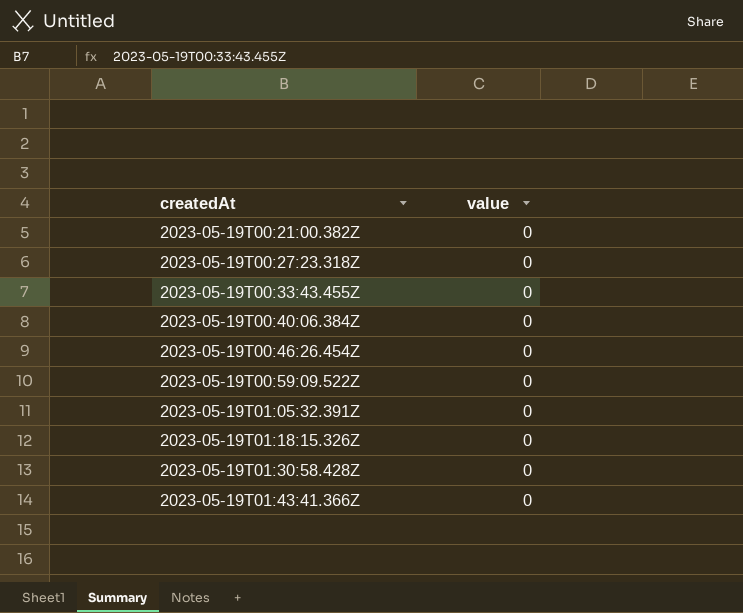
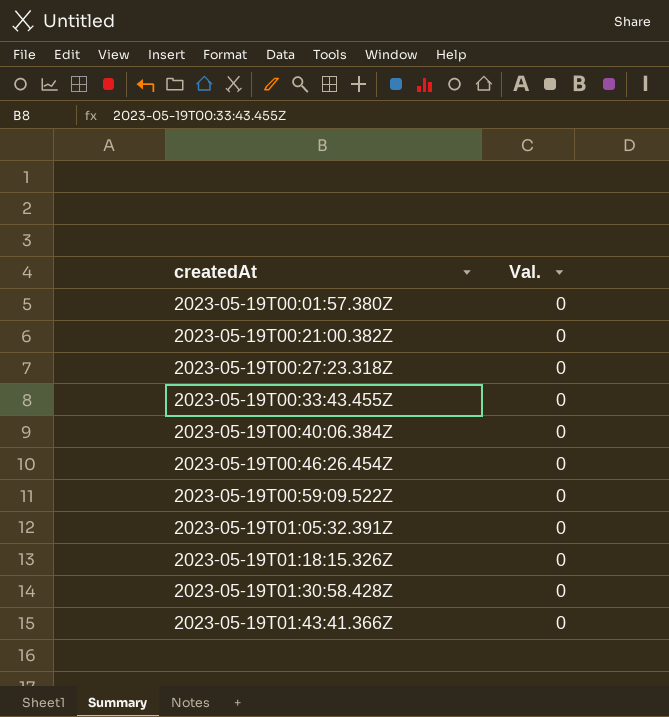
column name: value -> Val.
row 2023-05-19T00:01:57.380Z: none -> 0

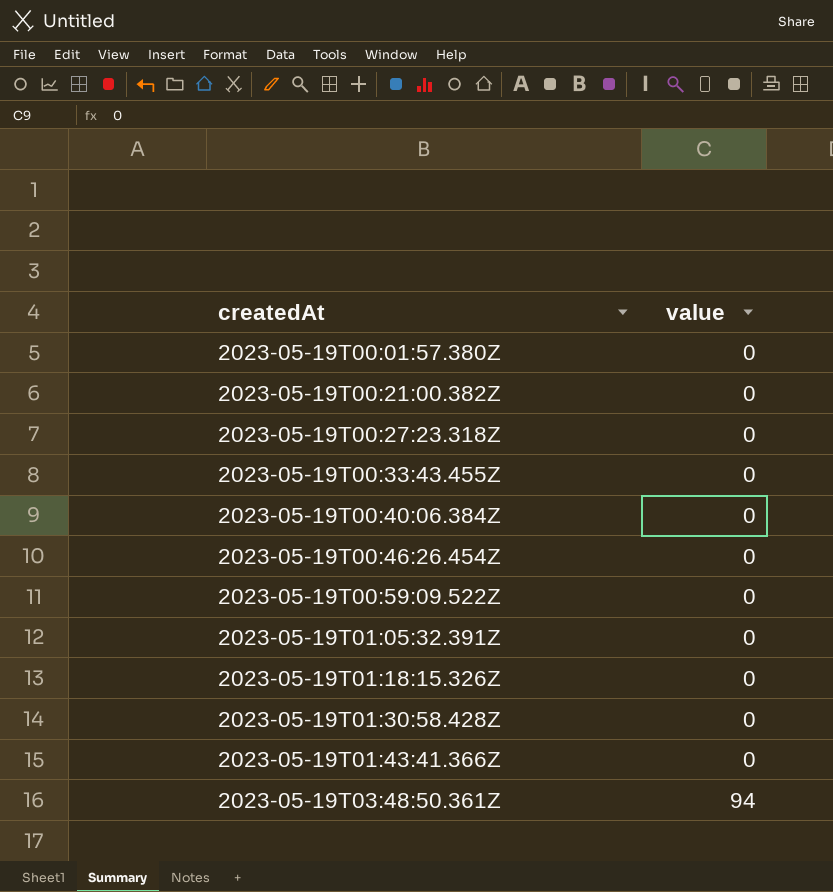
column name: Val. -> value
row 2023-05-19T03:48:50.361Z: none -> 94

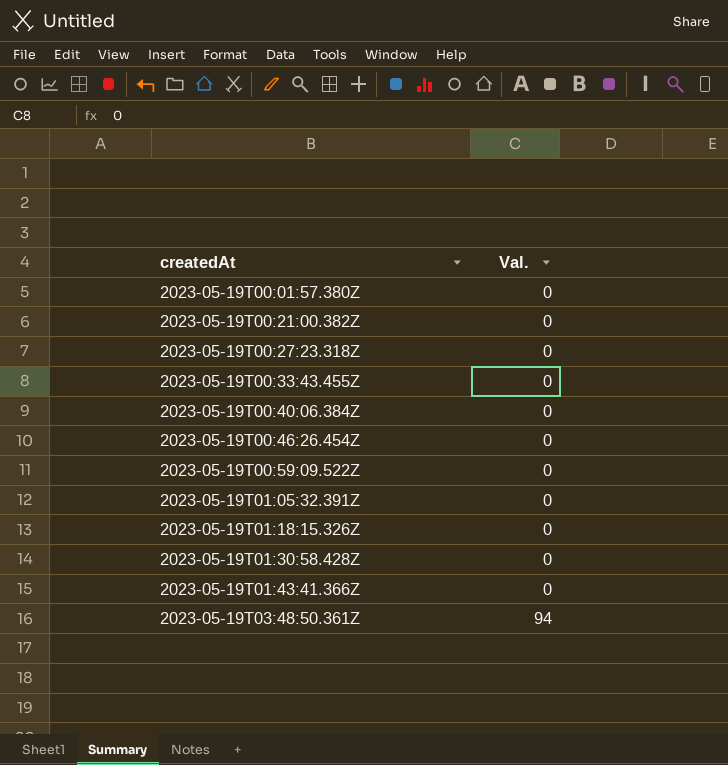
column name: value -> Val.

